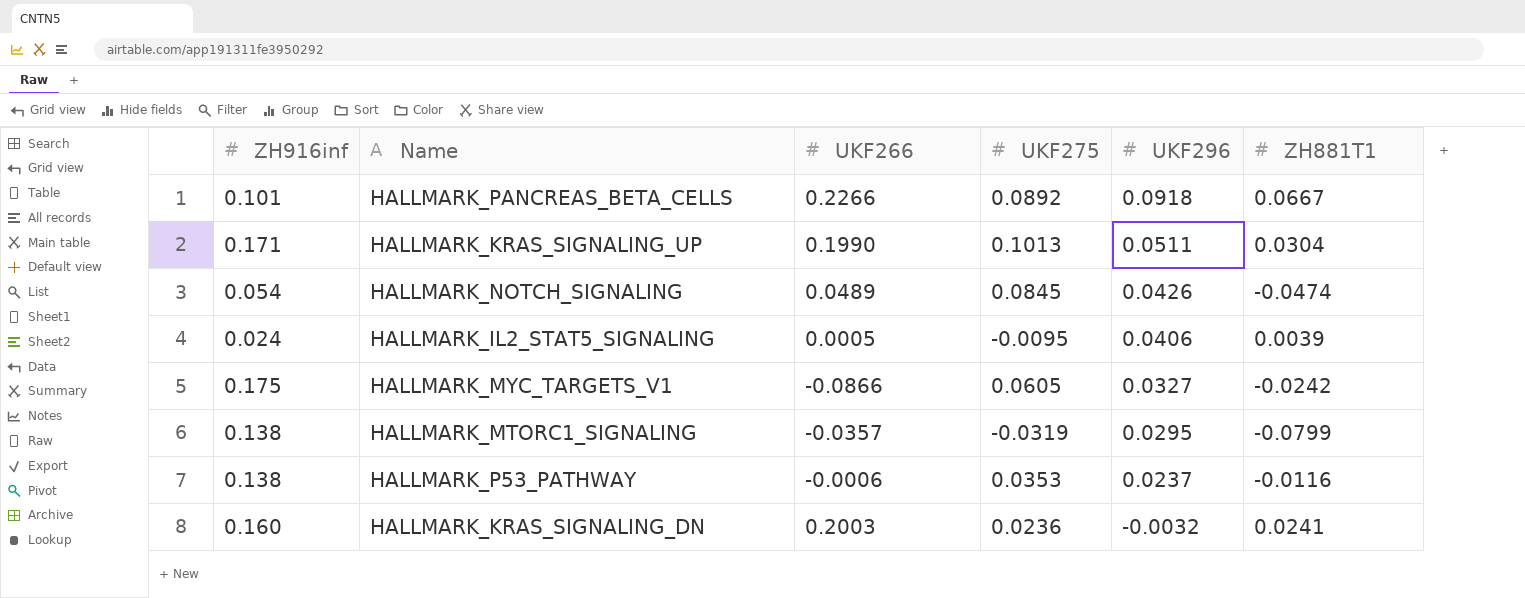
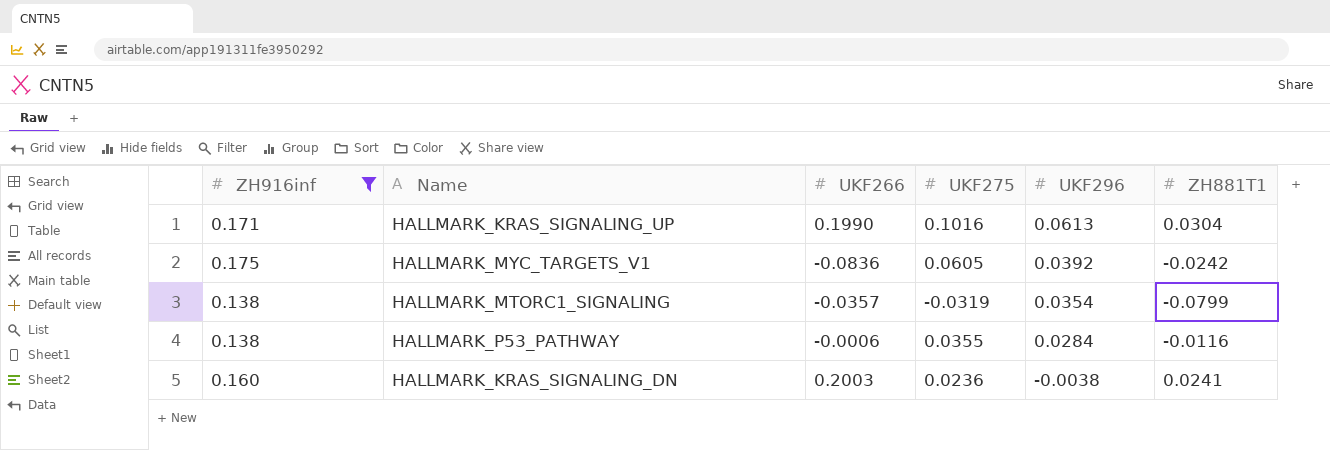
filter: none -> ZH916inf >= 0.138
HALLMARK_KRAS_SIGNALING_UP | UKF275: 0.1013 -> 0.1016
HALLMARK_KRAS_SIGNALING_UP | UKF296: 0.0511 -> 0.0613
HALLMARK_MYC_TARGETS_V1 | UKF266: -0.0866 -> -0.0836
HALLMARK_MYC_TARGETS_V1 | UKF296: 0.0327 -> 0.0392
HALLMARK_MTORC1_SIGNALING | UKF296: 0.0295 -> 0.0354
HALLMARK_P53_PATHWAY | UKF275: 0.0353 -> 0.0355
HALLMARK_P53_PATHWAY | UKF296: 0.0237 -> 0.0284
HALLMARK_KRAS_SIGNALING_DN | UKF296: -0.0032 -> -0.0038

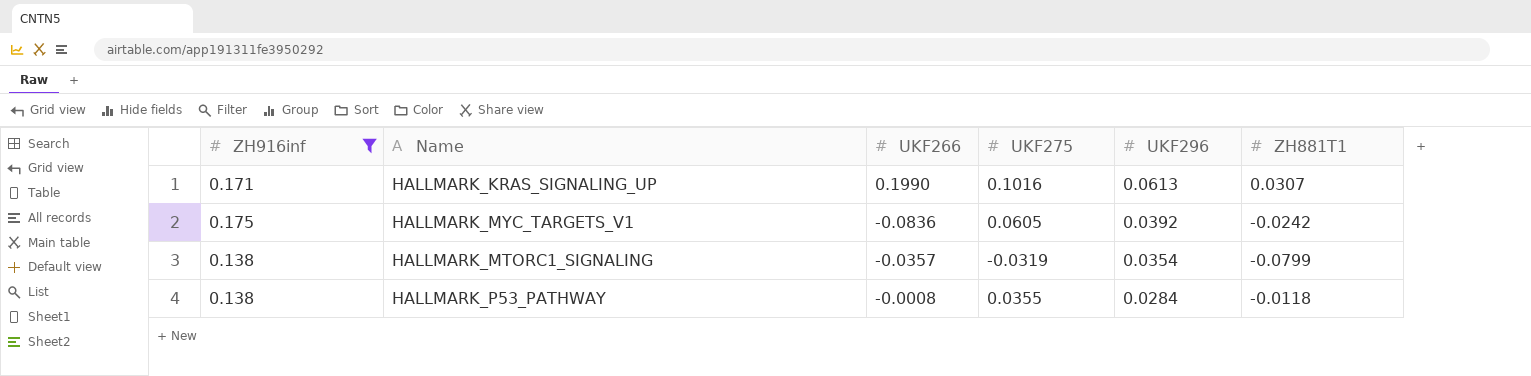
row HALLMARK_KRAS_SIGNALING_DN: 0.160 | 0.2003 | 0.0236 | -0.0038 | 0.0241 -> none
HALLMARK_KRAS_SIGNALING_UP | ZH881T1: 0.0304 -> 0.0307
HALLMARK_P53_PATHWAY | UKF266: -0.0006 -> -0.0008
HALLMARK_P53_PATHWAY | ZH881T1: -0.0116 -> -0.0118

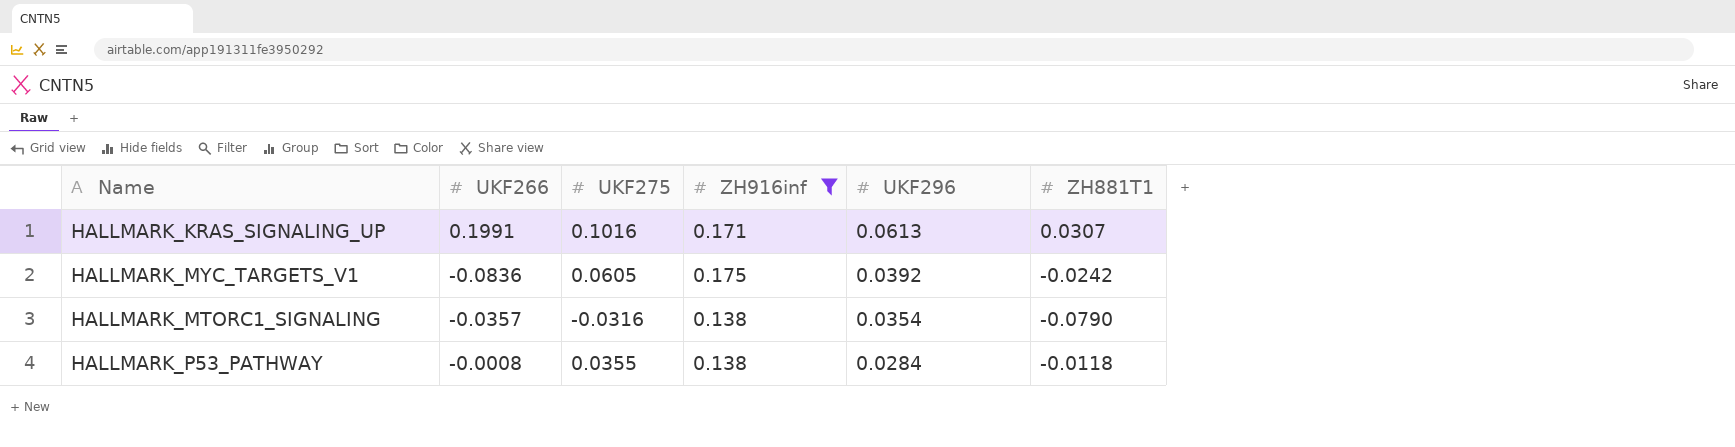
column ZH916inf | position: 1 -> 4
HALLMARK_KRAS_SIGNALING_UP | UKF266: 0.1990 -> 0.1991
HALLMARK_MTORC1_SIGNALING | UKF275: -0.0319 -> -0.0316
HALLMARK_MTORC1_SIGNALING | ZH881T1: -0.0799 -> -0.0790

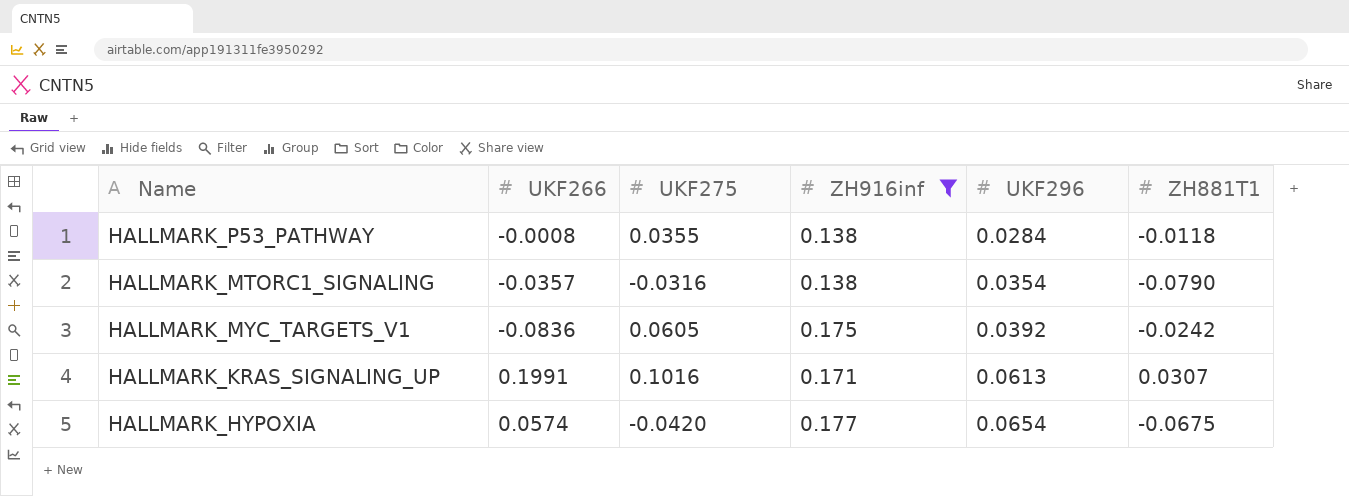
row order: UKF296 descending -> UKF296 ascending
row HALLMARK_HYPOXIA: none -> 0.0574 | -0.0420 | 0.177 | 0.0654 | -0.0675

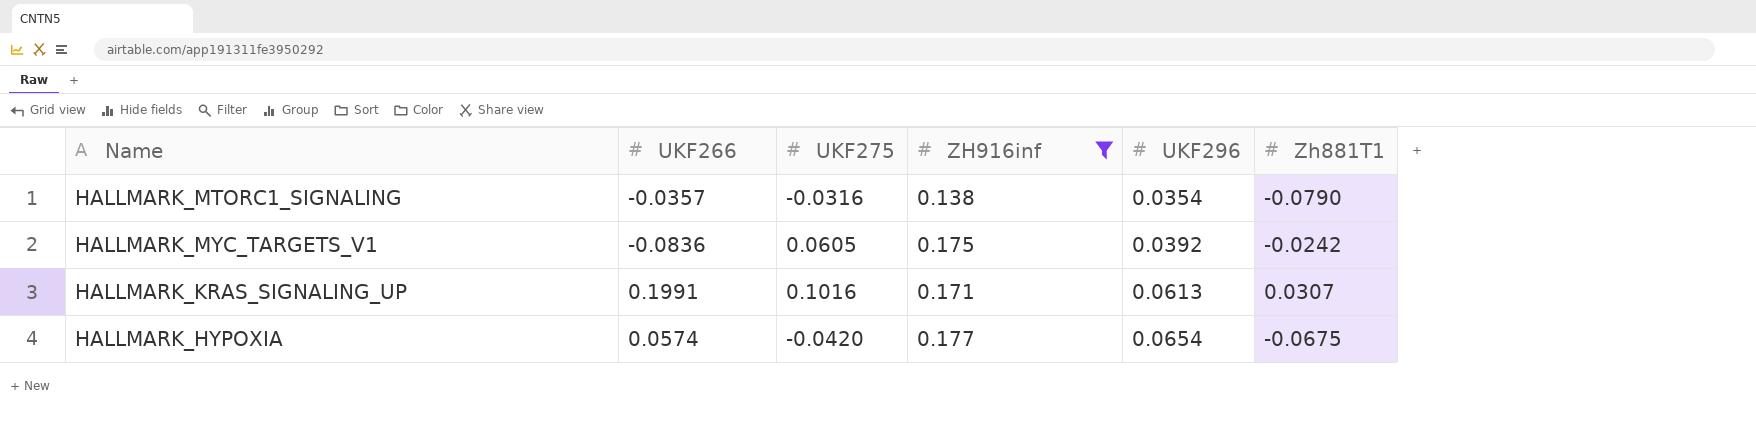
column name: ZH881T1 -> Zh881T1
row HALLMARK_P53_PATHWAY: -0.0008 | 0.0355 | 0.138 | 0.0284 | -0.0118 -> none

